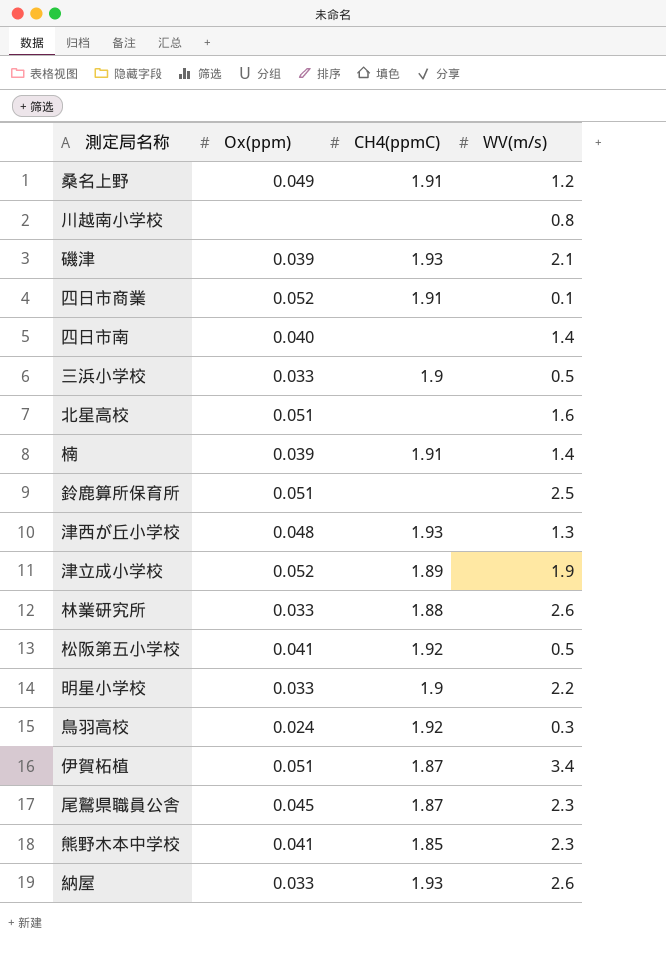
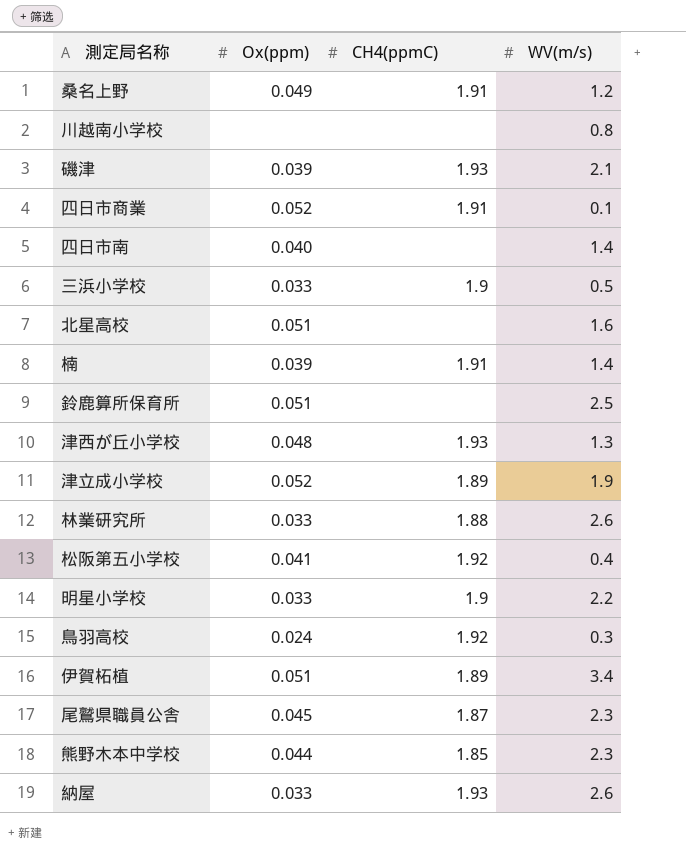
松阪第五小学校 | WV(m/s): 0.5 -> 0.4
伊賀柘植 | CH4(ppmC): 1.87 -> 1.89
熊野木本中学校 | Ox(ppm): 0.041 -> 0.044

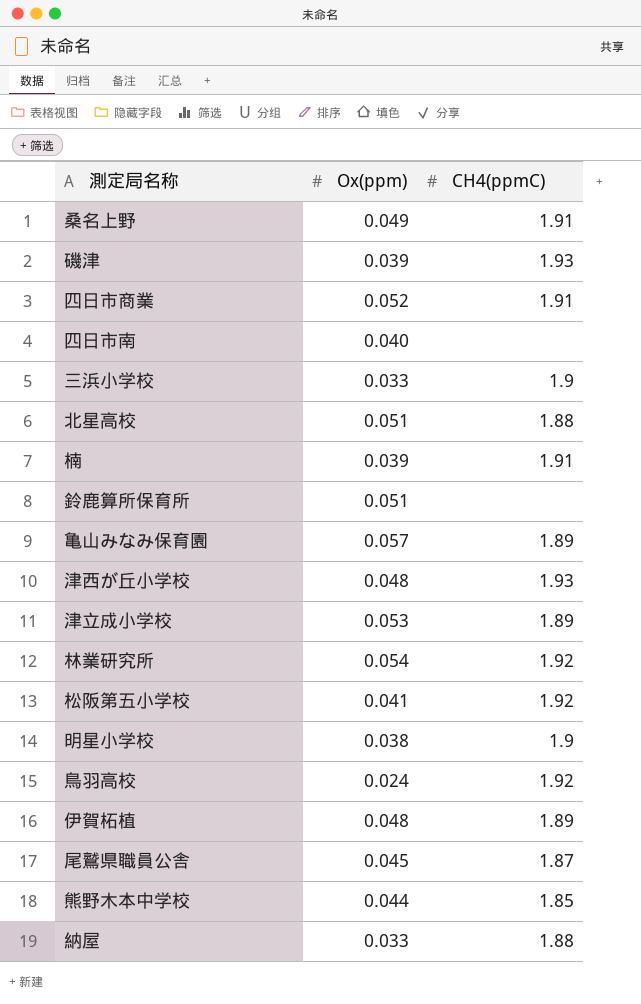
column WV(m/s) | position: 4 -> none
row 川越南小学校: none | none | 0.8 -> none
北星高校 | CH4(ppmC): none -> 1.88
row 亀山みなみ保育園: none -> 0.057 | 1.89
津立成小学校 | Ox(ppm): 0.052 -> 0.053
林業研究所 | Ox(ppm): 0.033 -> 0.054
林業研究所 | CH4(ppmC): 1.88 -> 1.92
明星小学校 | Ox(ppm): 0.033 -> 0.038
伊賀柘植 | Ox(ppm): 0.051 -> 0.048
納屋 | CH4(ppmC): 1.93 -> 1.88

